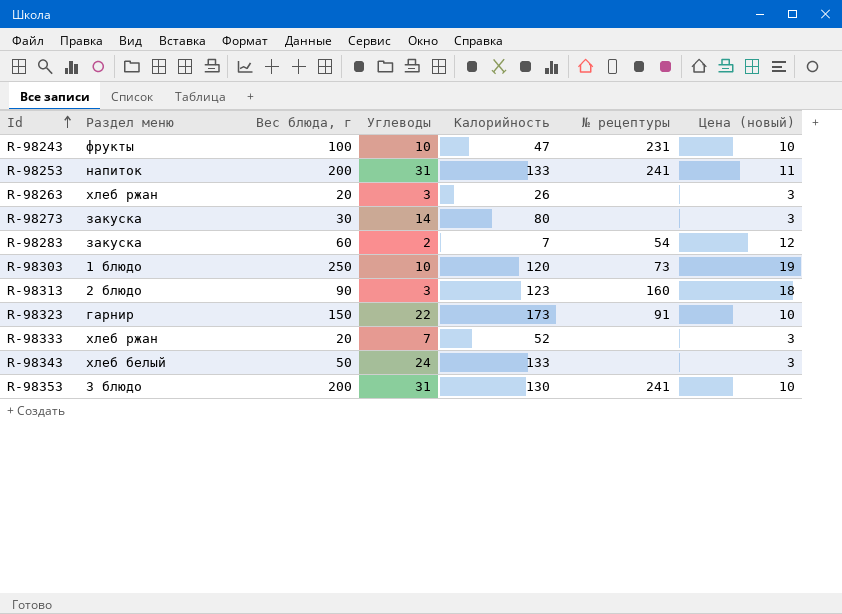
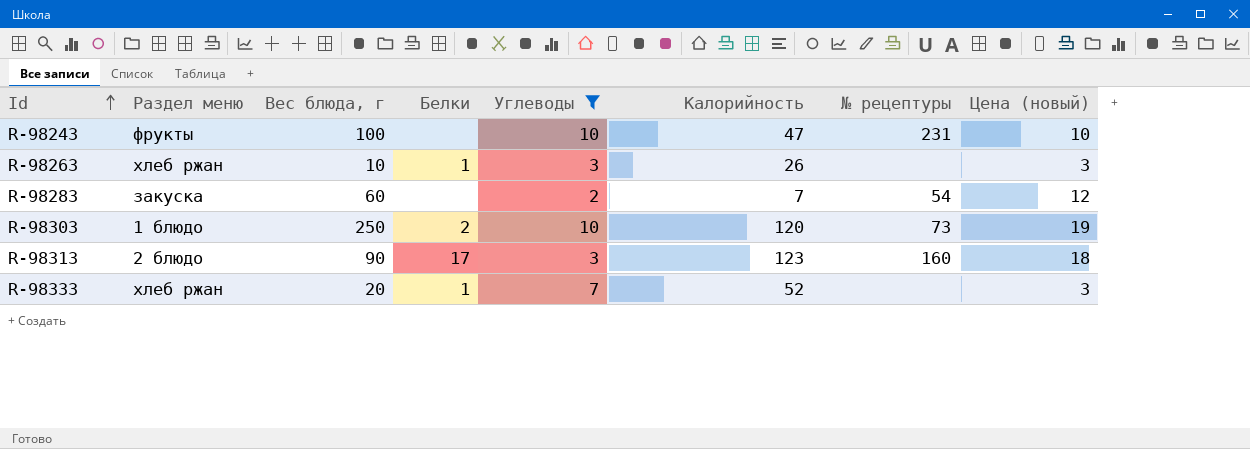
filter: none -> Углеводы <= 10
column Белки | position: none -> 4
R-98263 | Вес блюда, г: 20 -> 10

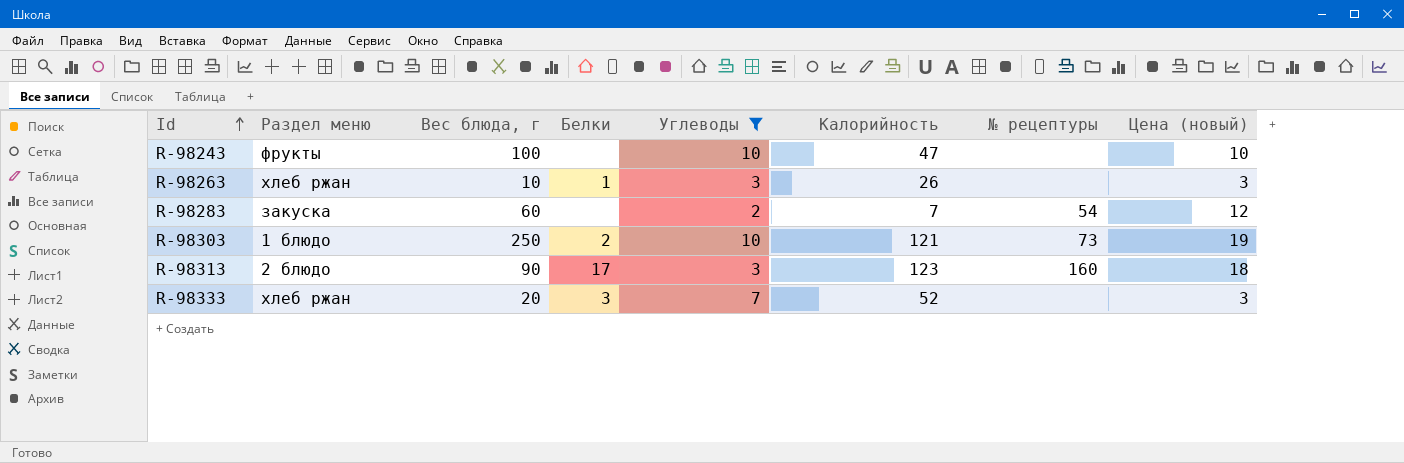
R-98243 | № рецептуры: 231 -> none
R-98303 | Калорийность: 120 -> 121
R-98333 | Белки: 1 -> 3

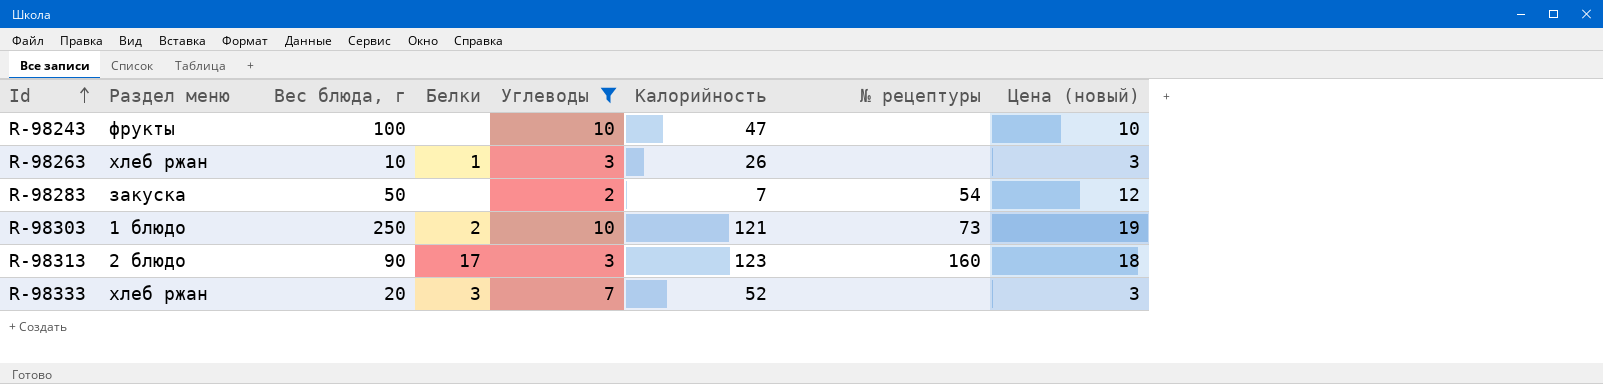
R-98283 | Вес блюда, г: 60 -> 50

